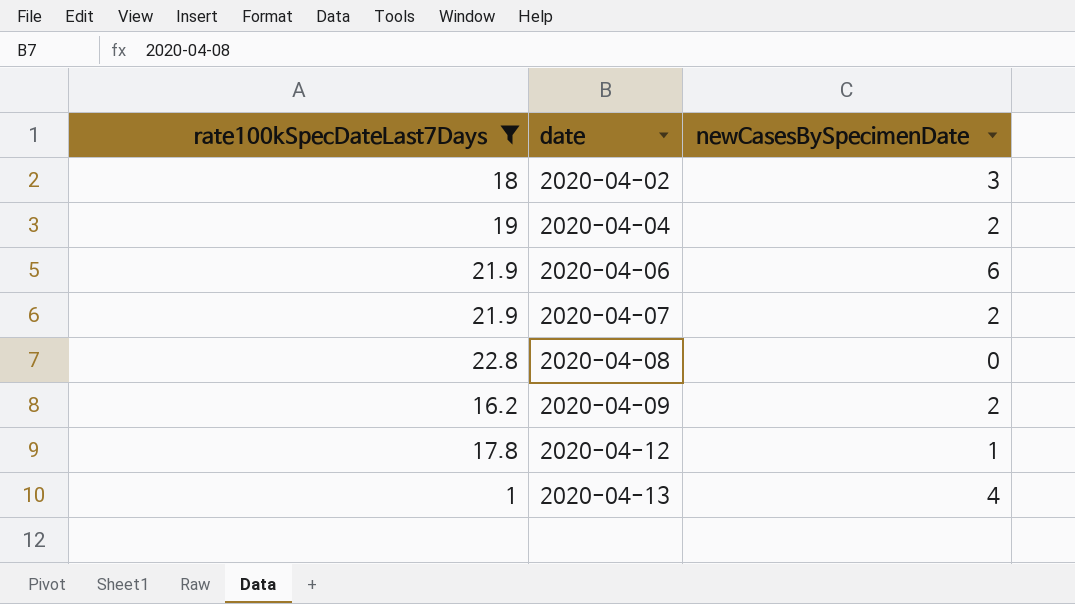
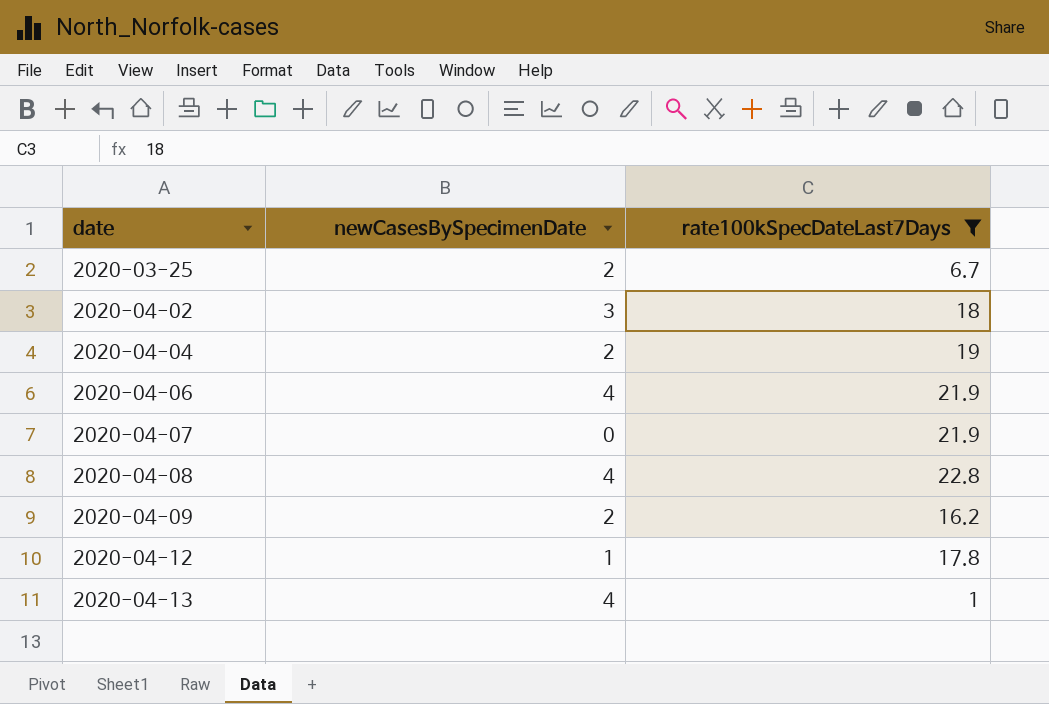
column rate100kSpecDateLast7Days | position: 1 -> 3
row 2020-03-25: none -> 2 | 6.7
2020-04-06 | newCasesBySpecimenDate: 6 -> 4
2020-04-07 | newCasesBySpecimenDate: 2 -> 0
2020-04-08 | newCasesBySpecimenDate: 0 -> 4

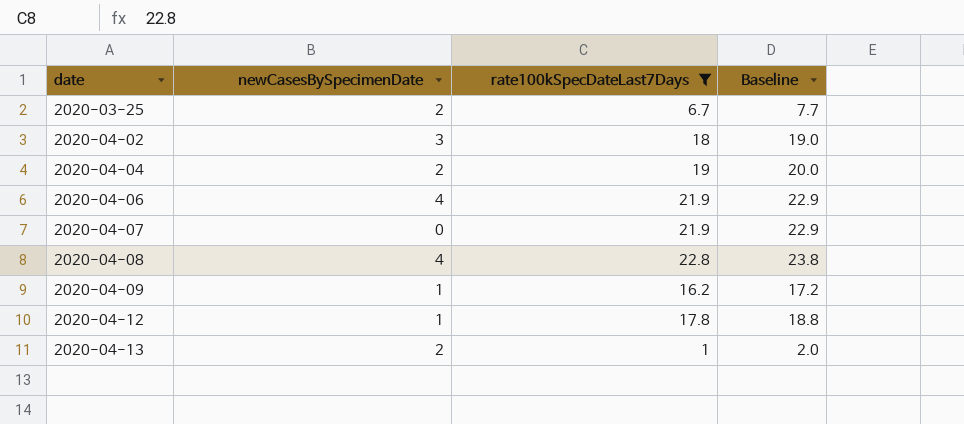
column Baseline | formula: none -> [rate100kSpecDateLast7Days] + 1
2020-04-09 | newCasesBySpecimenDate: 2 -> 1
2020-04-13 | newCasesBySpecimenDate: 4 -> 2

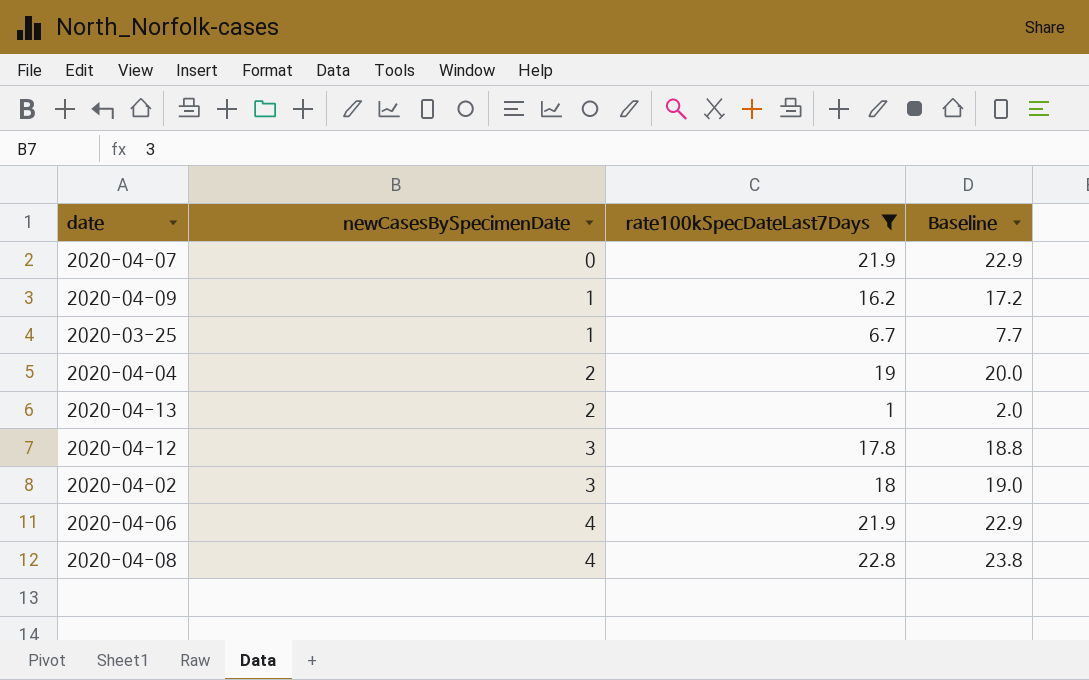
row order: date ascending -> newCasesBySpecimenDate ascending
2020-03-25 | newCasesBySpecimenDate: 2 -> 1
2020-04-12 | newCasesBySpecimenDate: 1 -> 3

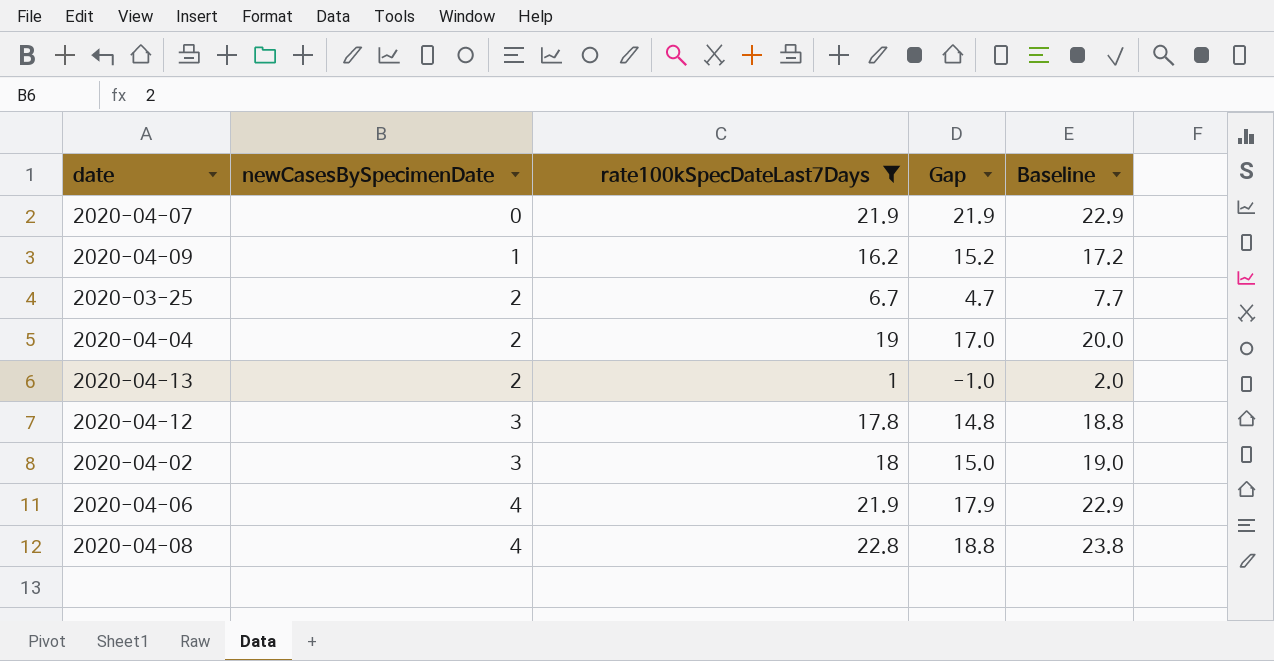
column Gap | formula: none -> [rate100kSpecDateLast7Days] - [newCasesBySpecimenDate]
2020-03-25 | newCasesBySpecimenDate: 1 -> 2

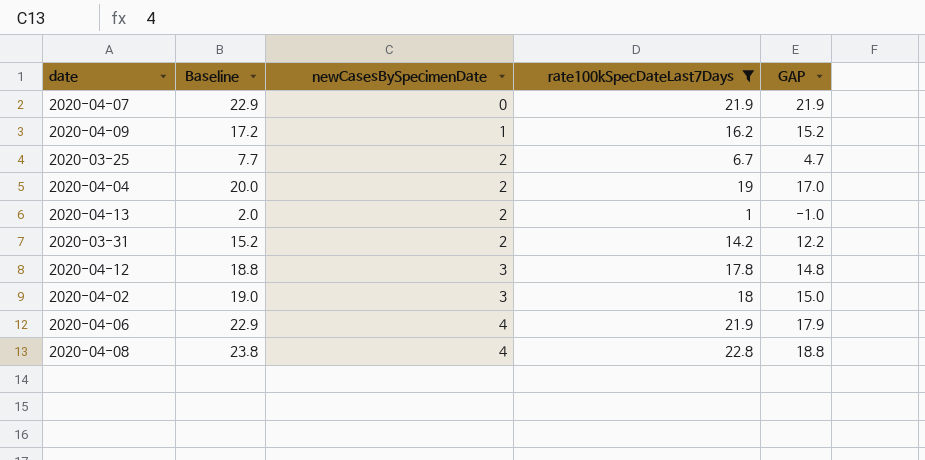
column Baseline | position: 5 -> 2
column name: Gap -> GAP
row 2020-03-31: none -> 15.2 | 2 | 14.2 | 12.2

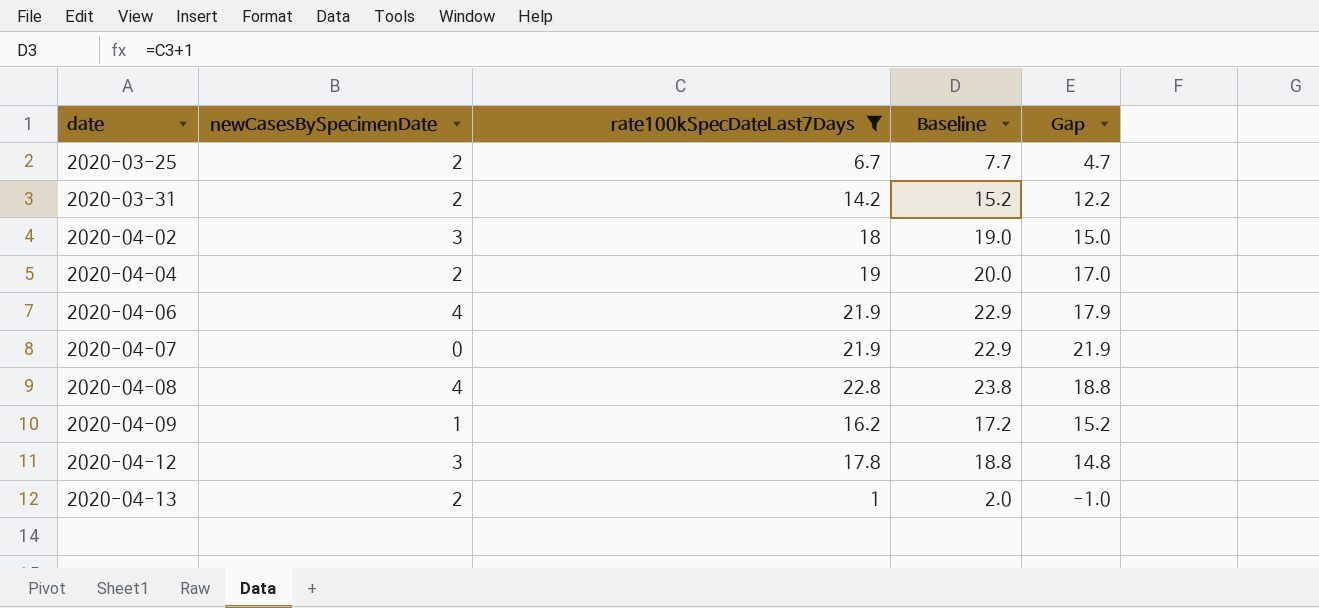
row order: newCasesBySpecimenDate ascending -> date ascending
column Baseline | position: 2 -> 4
column name: GAP -> Gap

